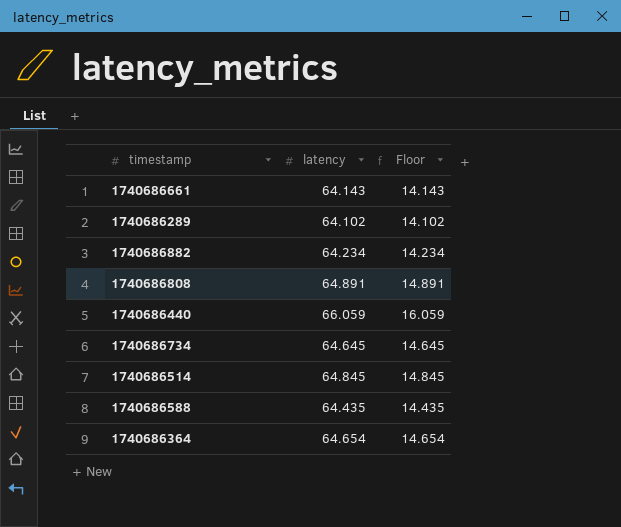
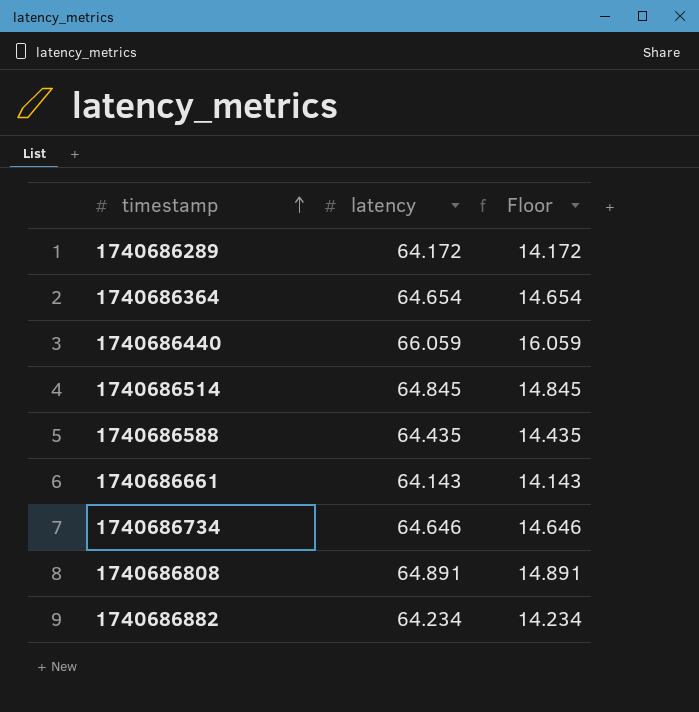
row order: none -> timestamp ascending
1740686289 | latency: 64.102 -> 64.172
1740686289 | Floor: 14.102 -> 14.172
1740686734 | latency: 64.645 -> 64.646
1740686734 | Floor: 14.645 -> 14.646

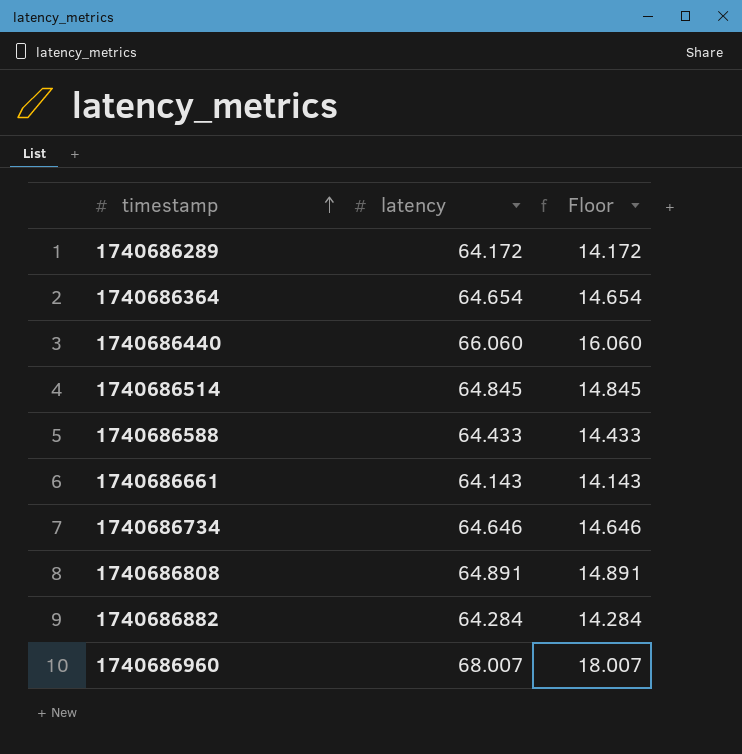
1740686440 | latency: 66.059 -> 66.060
1740686440 | Floor: 16.059 -> 16.060
1740686588 | latency: 64.435 -> 64.433
1740686588 | Floor: 14.435 -> 14.433
1740686882 | latency: 64.234 -> 64.284
1740686882 | Floor: 14.234 -> 14.284
row 1740686960: none -> 68.007 | 18.007

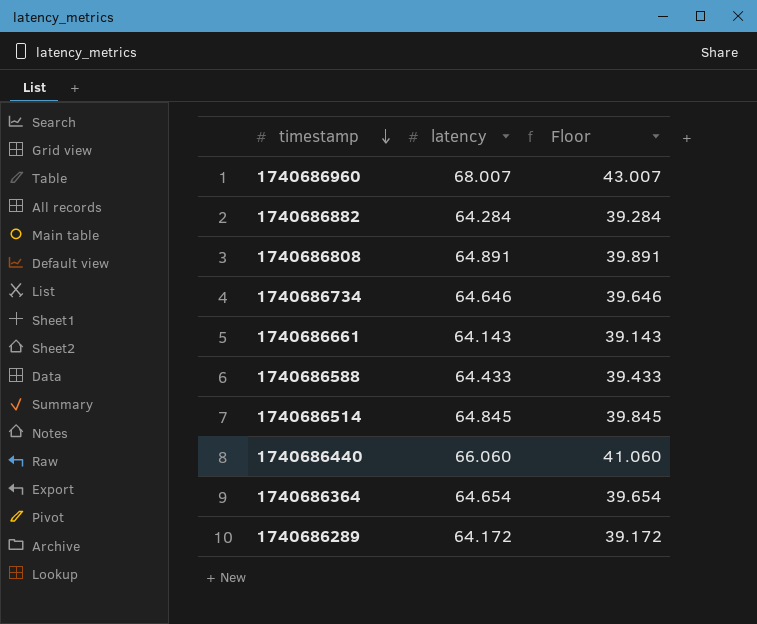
row order: timestamp ascending -> timestamp descending
column Floor | formula: [latency] - 50 -> [latency] - 25

